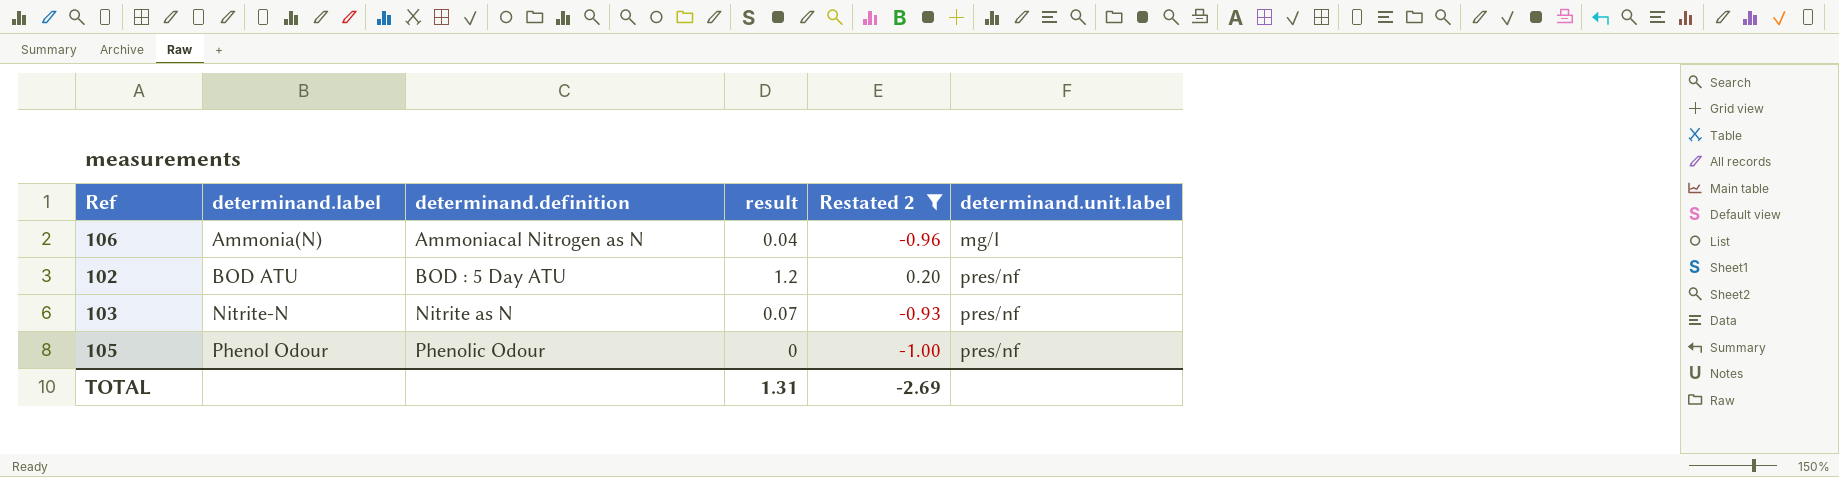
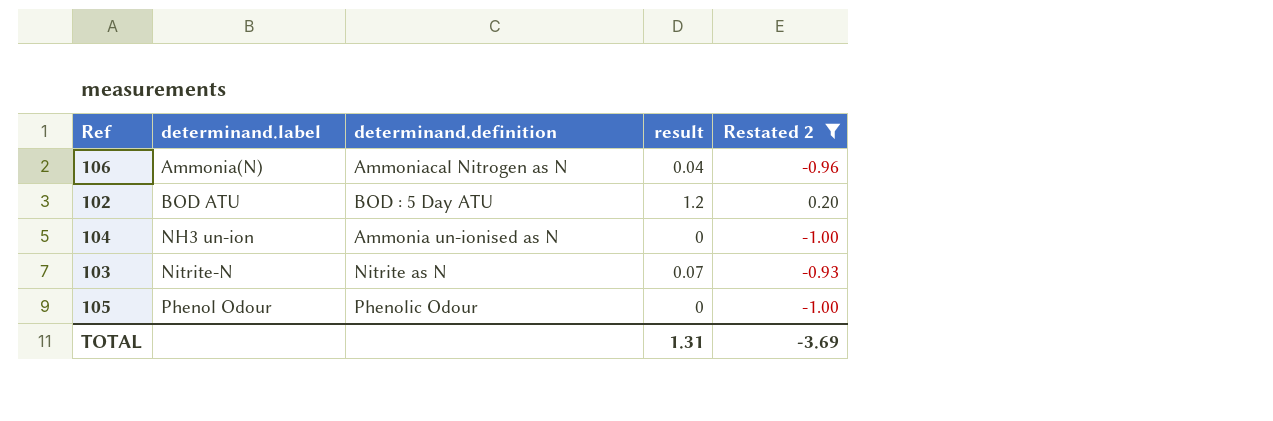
column determinand.unit.label | position: 6 -> none
row 104: none -> NH3 un-ion | Ammonia un-ionised as N | 0 | -1.00
TOTAL | Restated 2: -2.69 -> -3.69

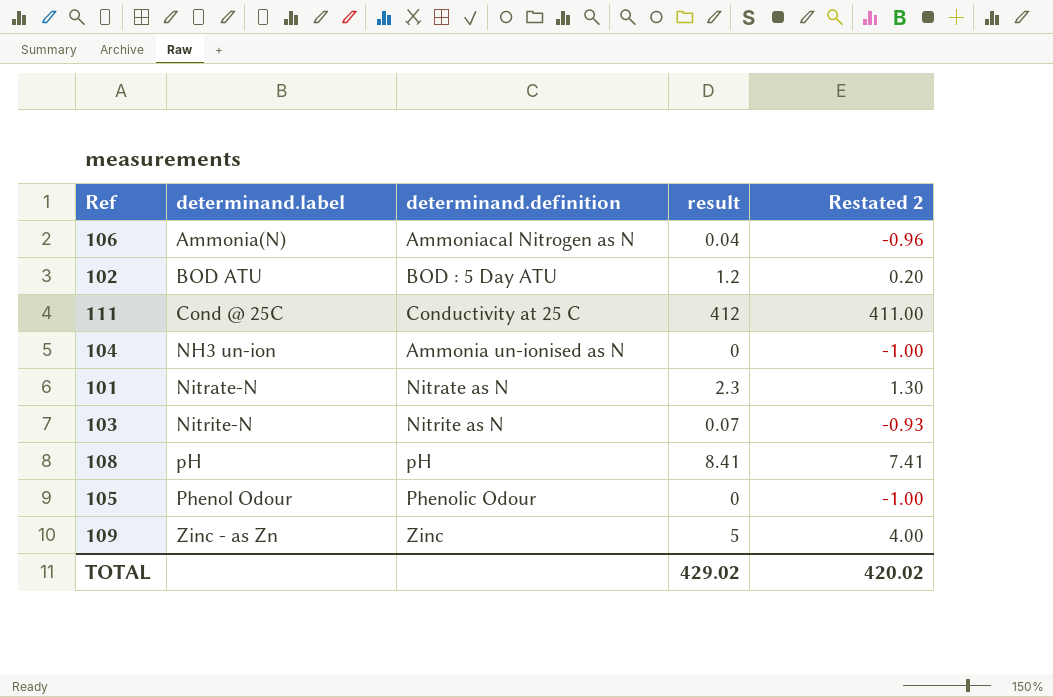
filter: Restated 2 <= 0.20 -> none
TOTAL | result: 1.31 -> 429.02
TOTAL | Restated 2: -3.69 -> 420.02

